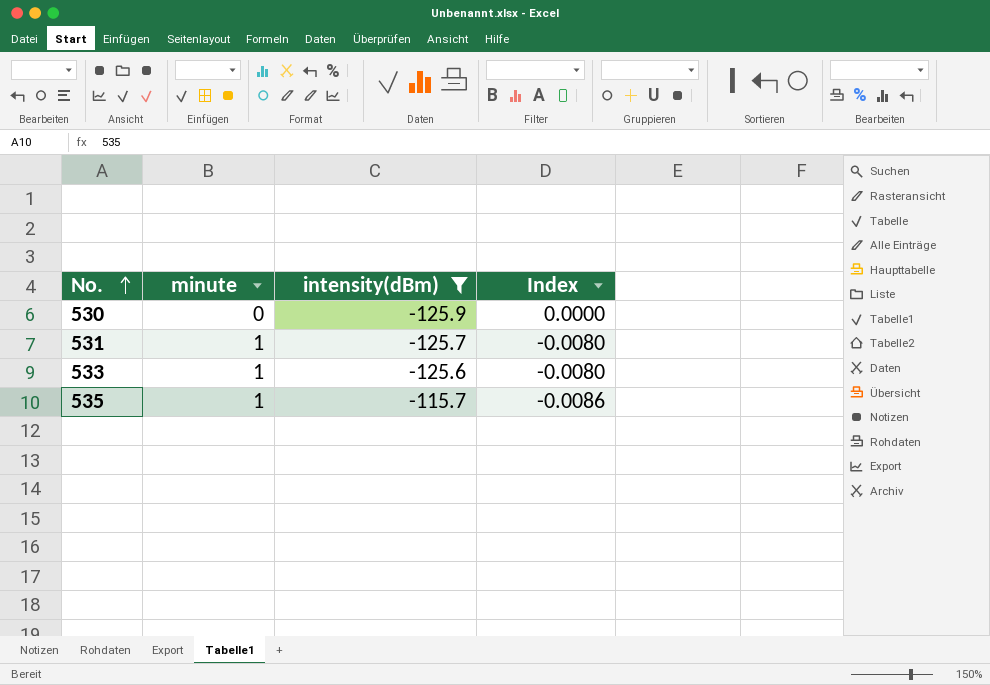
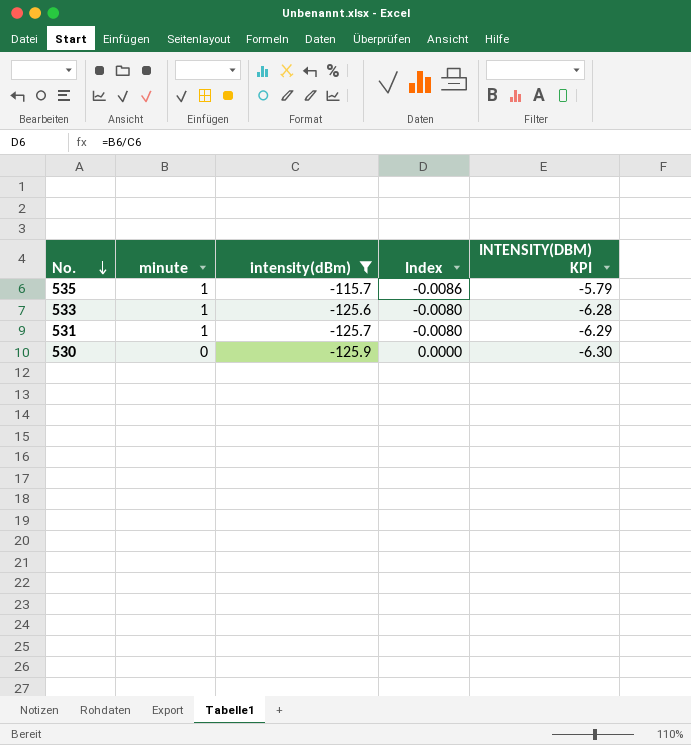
row order: No. ascending -> No. descending
column INTENSITY(DBM) KPI | formula: none -> [intensity(dBm)] * 0.05

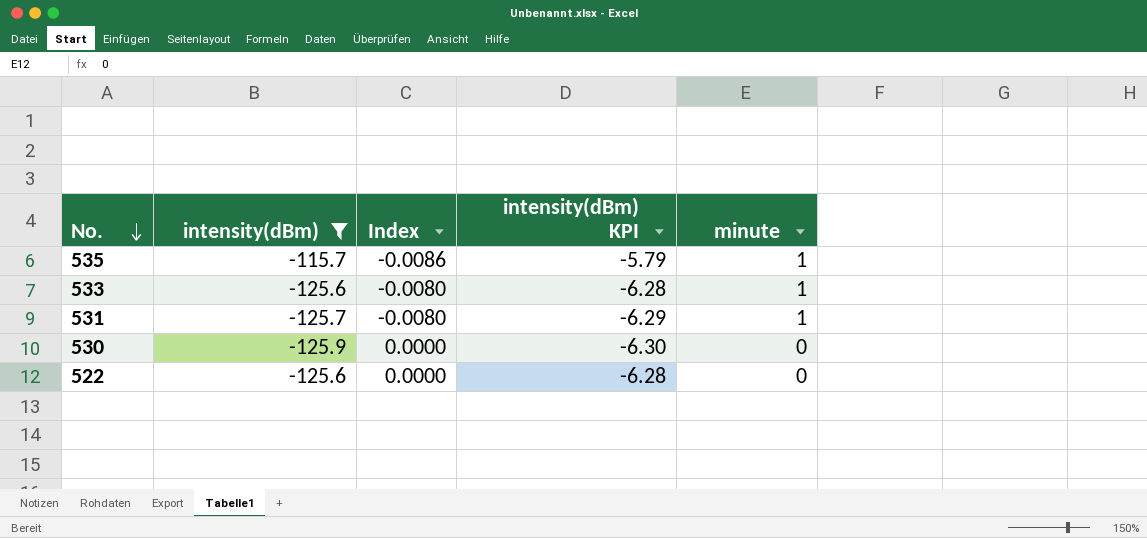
column name: INTENSITY(DBM) KPI -> intensity(dBm) KPI
column minute | position: 2 -> 5
row 522: none -> -125.6 | 0.0000 | -6.28 | 0

